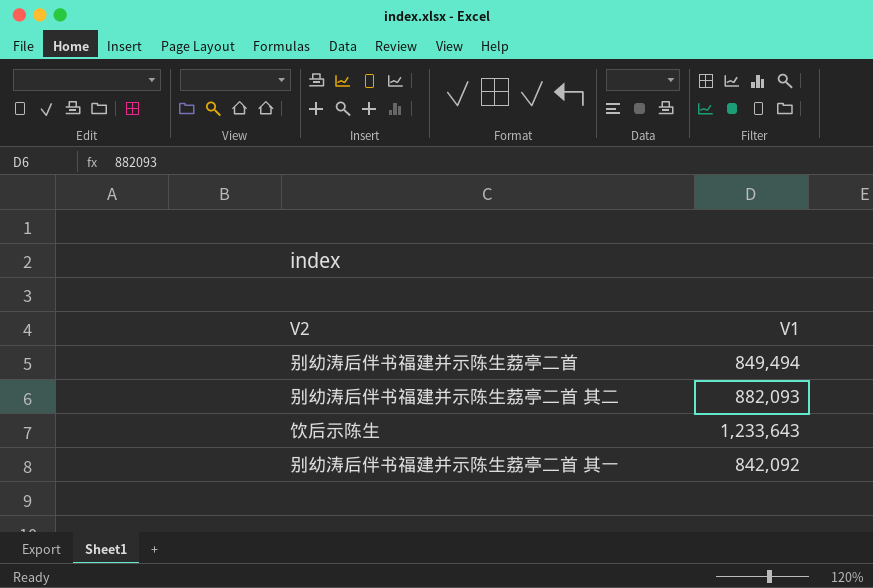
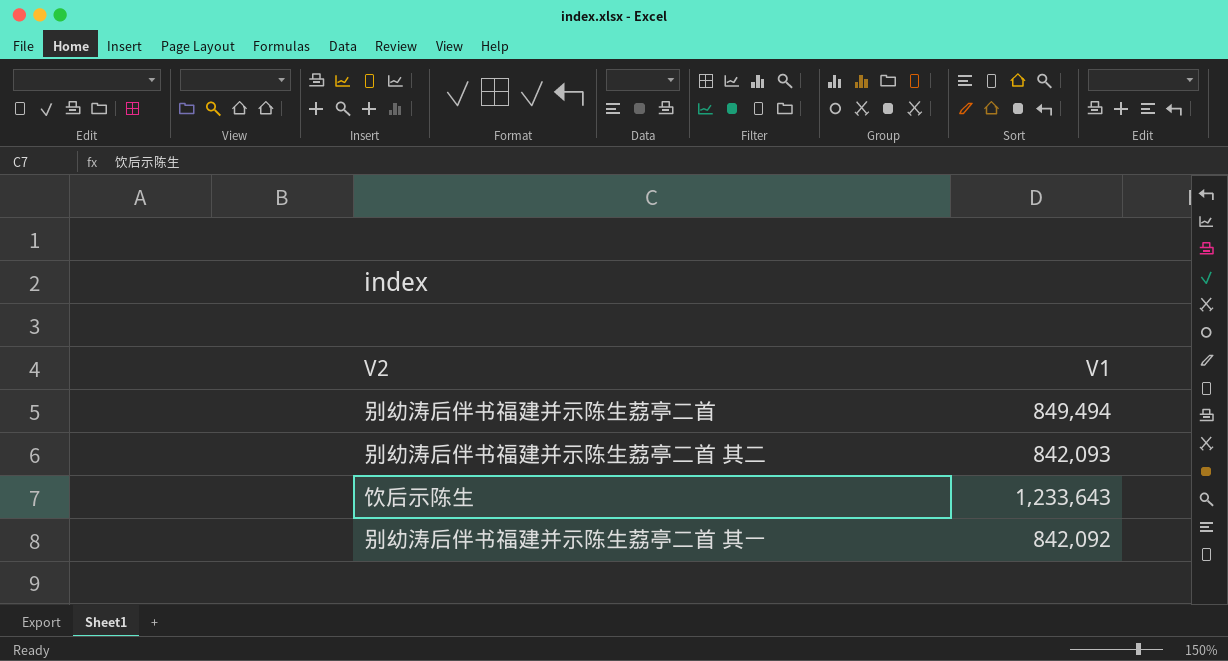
别幼涛后伴书福建并示陈生荔亭二首 其二 | V1: 882,093 -> 842,093

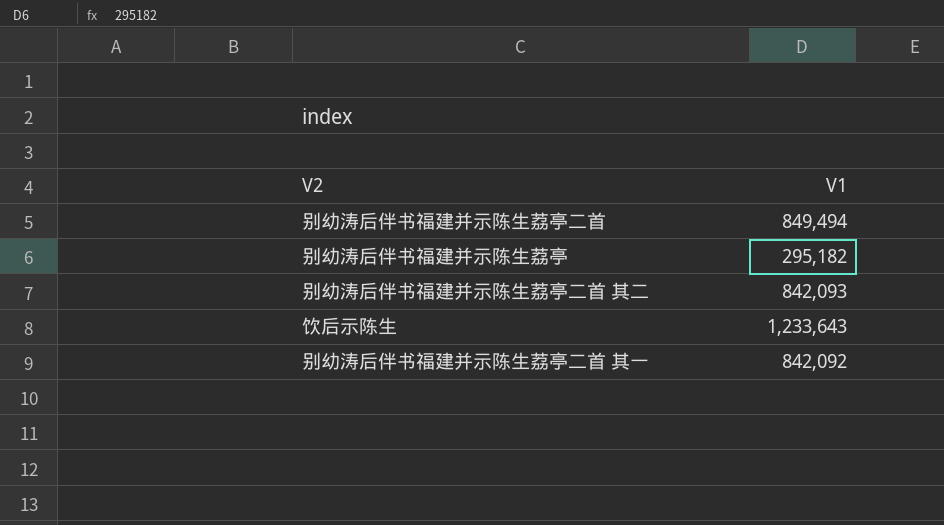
row 别幼涛后伴书福建并示陈生荔亭: none -> 295,182

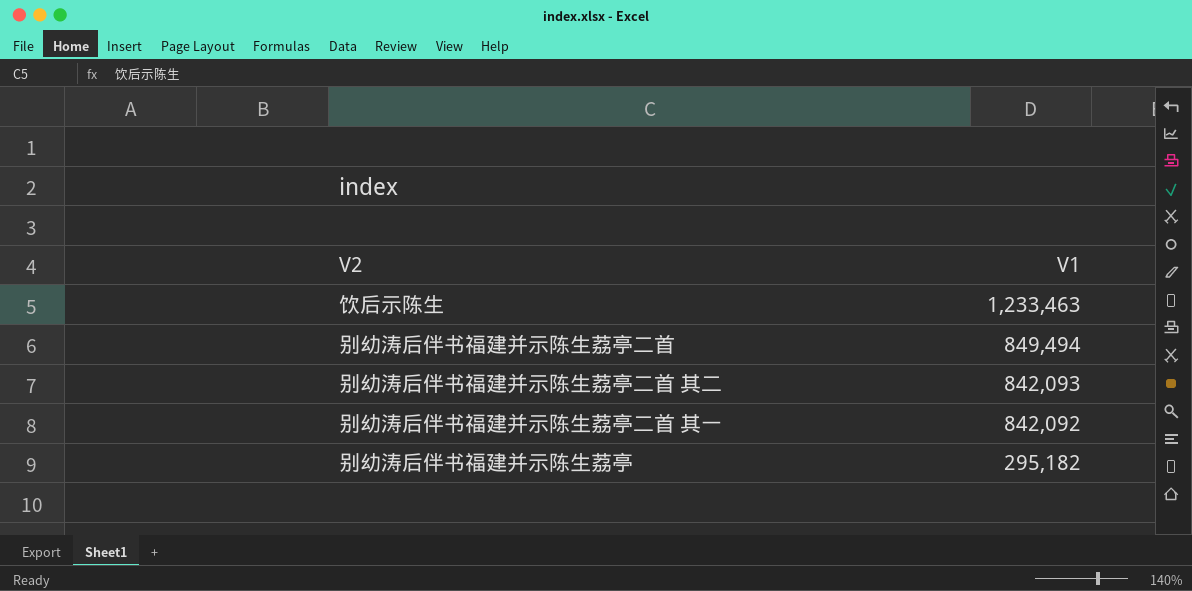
row order: none -> V1 descending
饮后示陈生 | V1: 1,233,643 -> 1,233,463

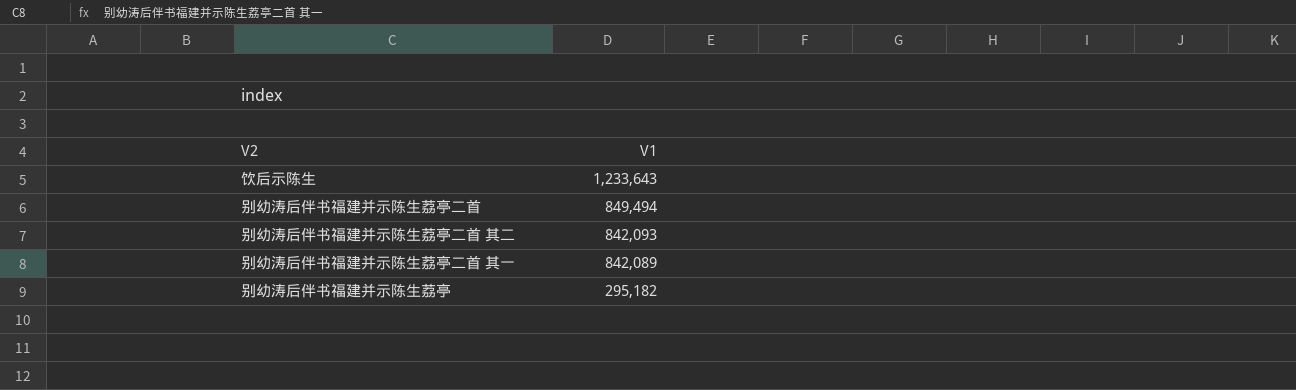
饮后示陈生 | V1: 1,233,463 -> 1,233,643
别幼涛后伴书福建并示陈生荔亭二首 其一 | V1: 842,092 -> 842,089

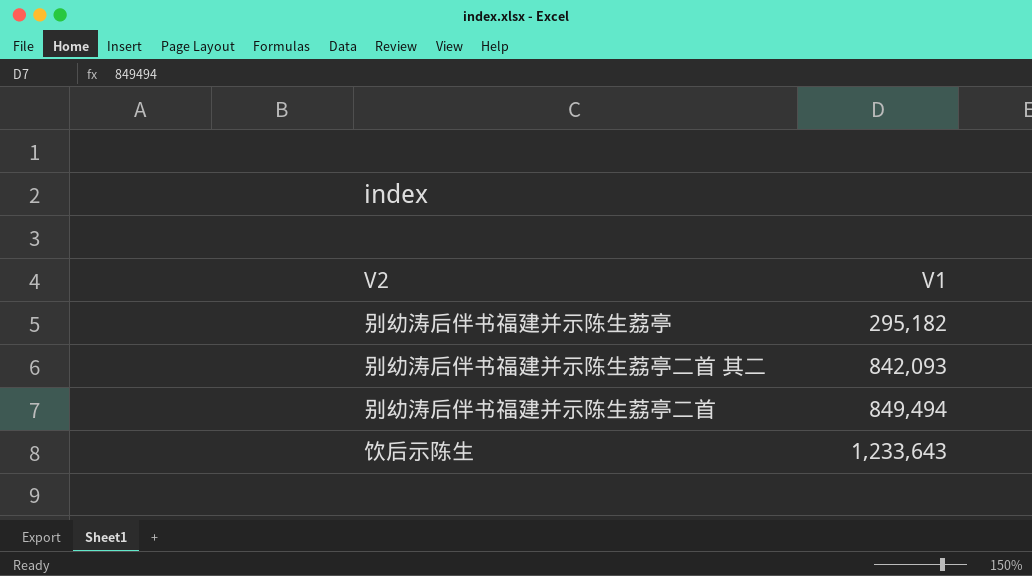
row order: V1 descending -> V1 ascending
row 别幼涛后伴书福建并示陈生荔亭二首 其一: 842,089 -> none

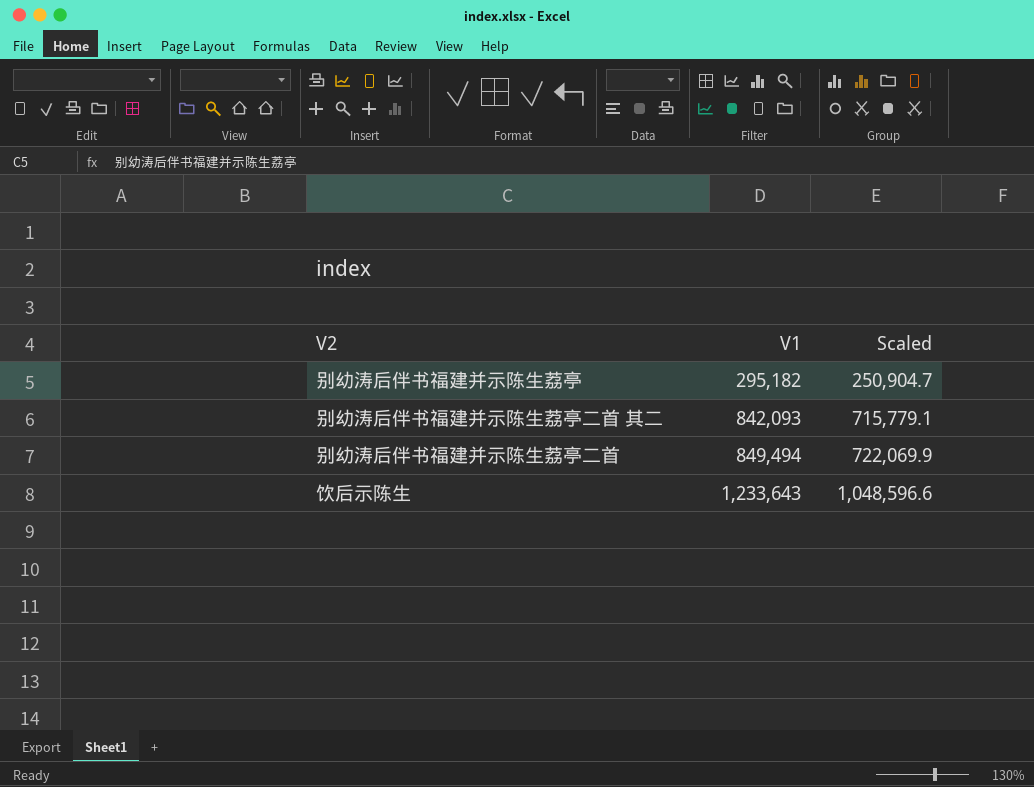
column Scaled | formula: none -> [V1] * 0.85

